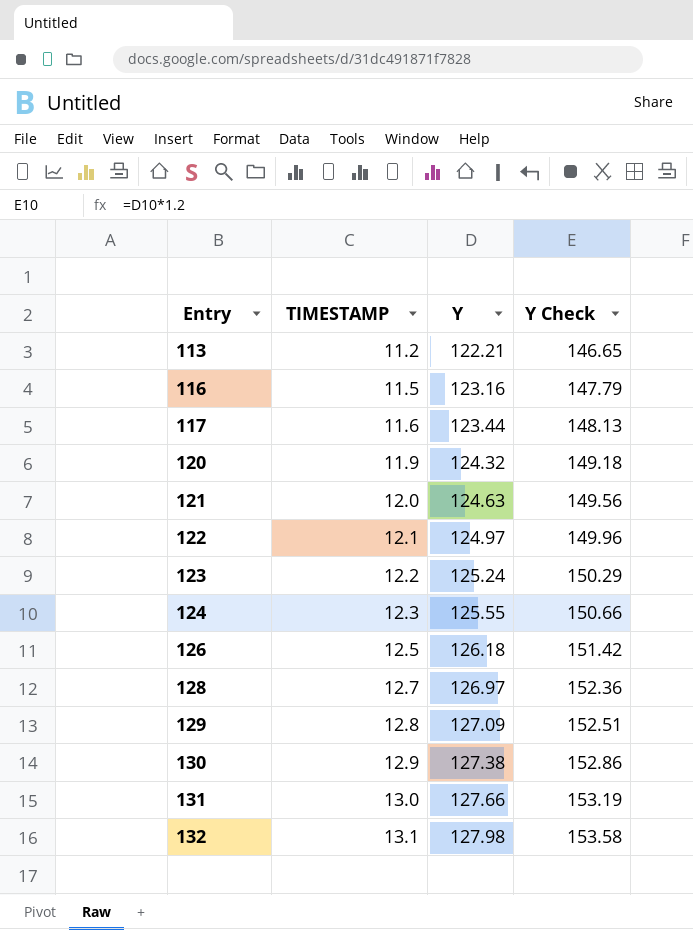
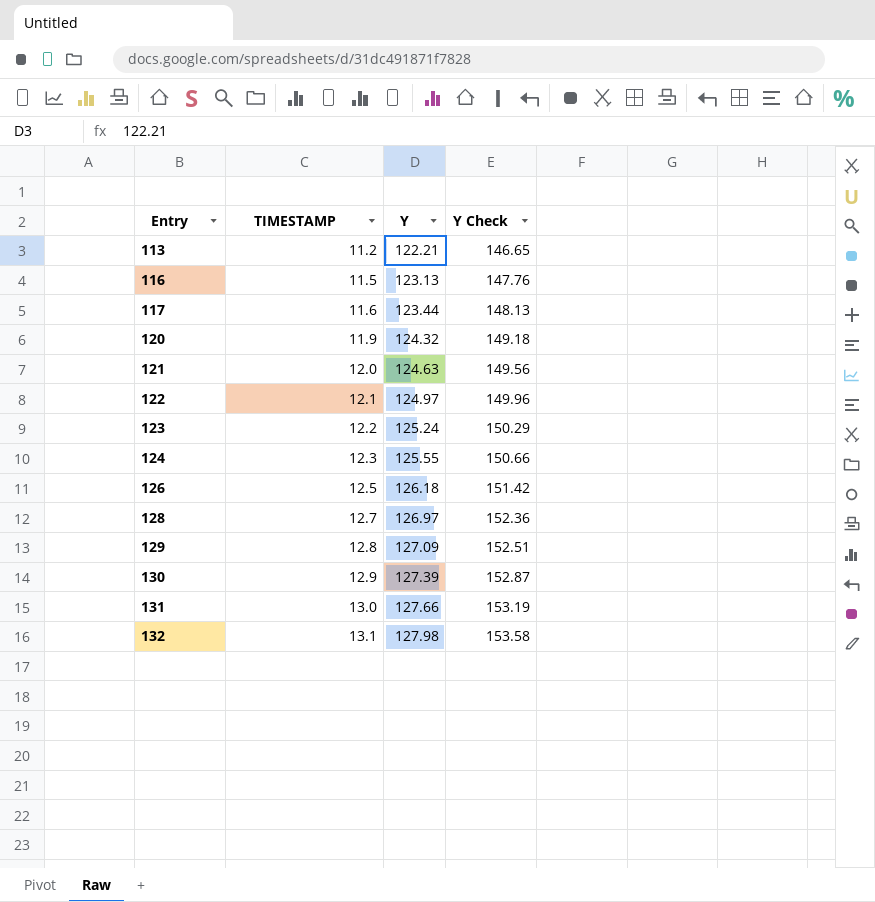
116 | Y: 123.16 -> 123.13
116 | Y Check: 147.79 -> 147.76
130 | Y: 127.38 -> 127.39
130 | Y Check: 152.86 -> 152.87

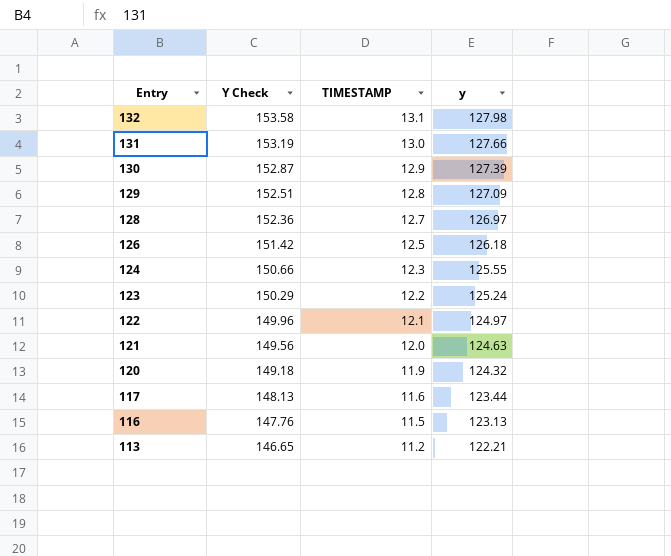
row order: Entry ascending -> Entry descending
column Y Check | position: 4 -> 2
column name: Y -> y

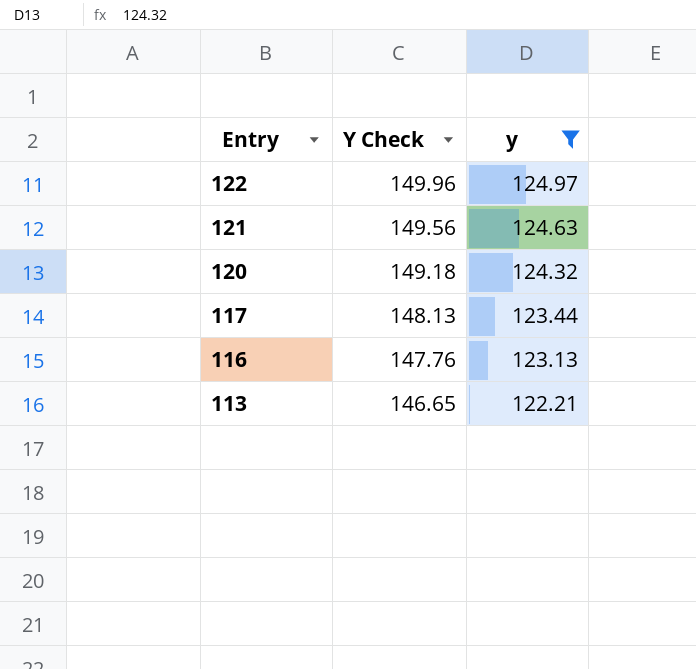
filter: none -> y <= 124.97
column TIMESTAMP | position: 3 -> none

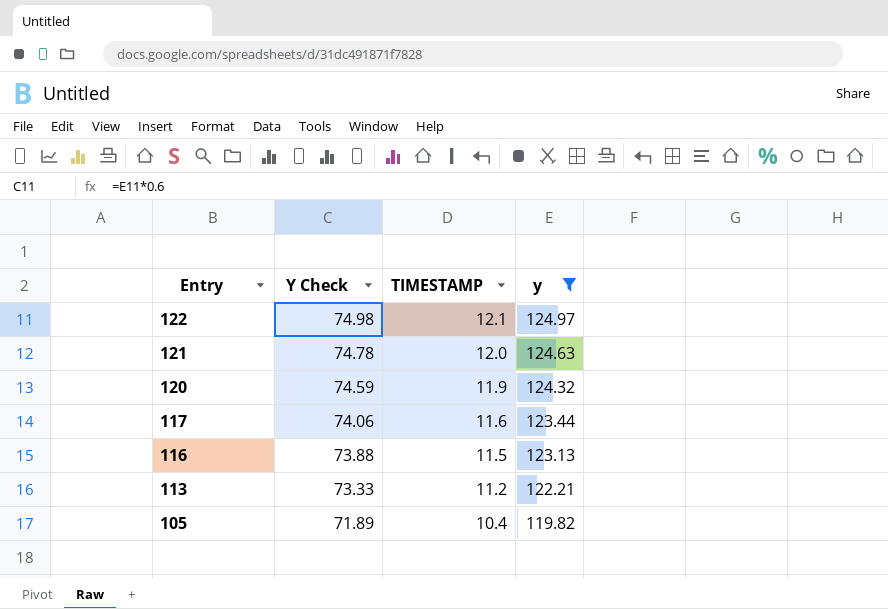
column Y Check | formula: [y] * 1.2 -> [y] * 0.6
column TIMESTAMP | position: none -> 3
row 105: none -> 71.89 | 10.4 | 119.82

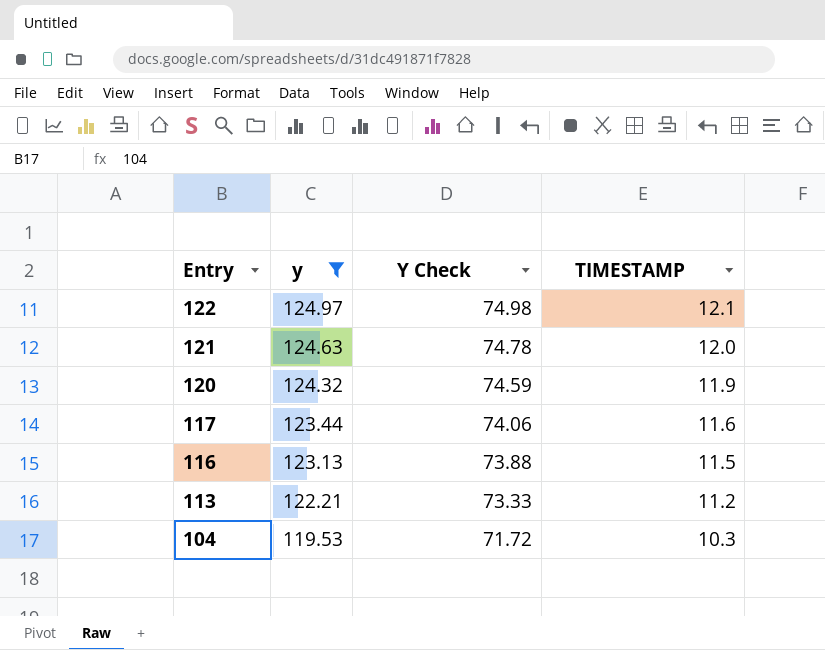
column y | position: 4 -> 2
row 105: 71.89 | 10.4 | 119.82 -> none
row 104: none -> 119.53 | 71.72 | 10.3

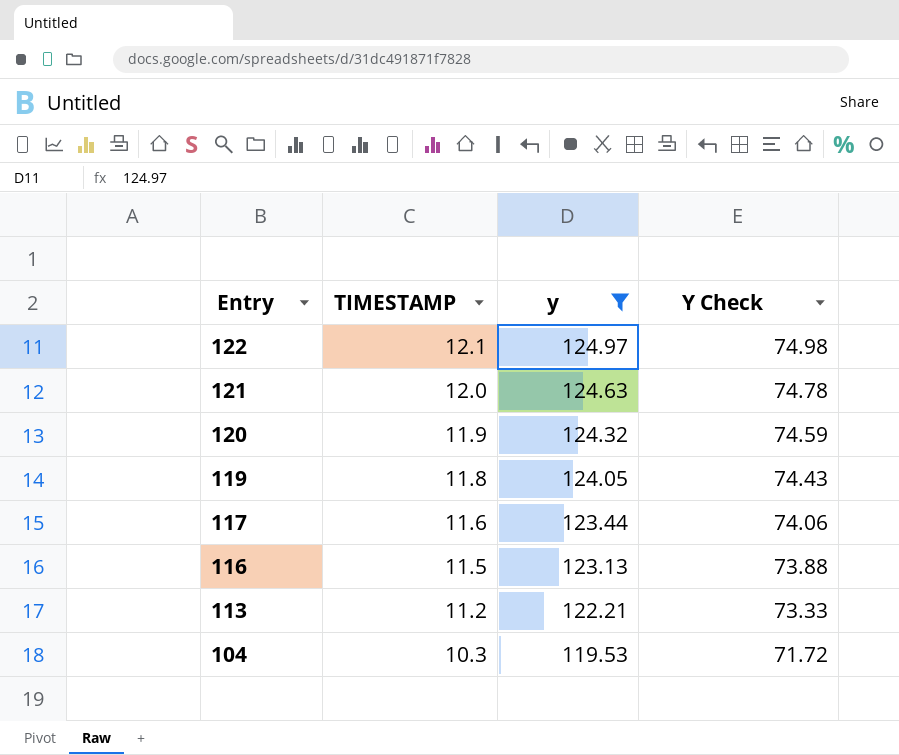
column TIMESTAMP | position: 4 -> 2
row 119: none -> 11.8 | 124.05 | 74.43

